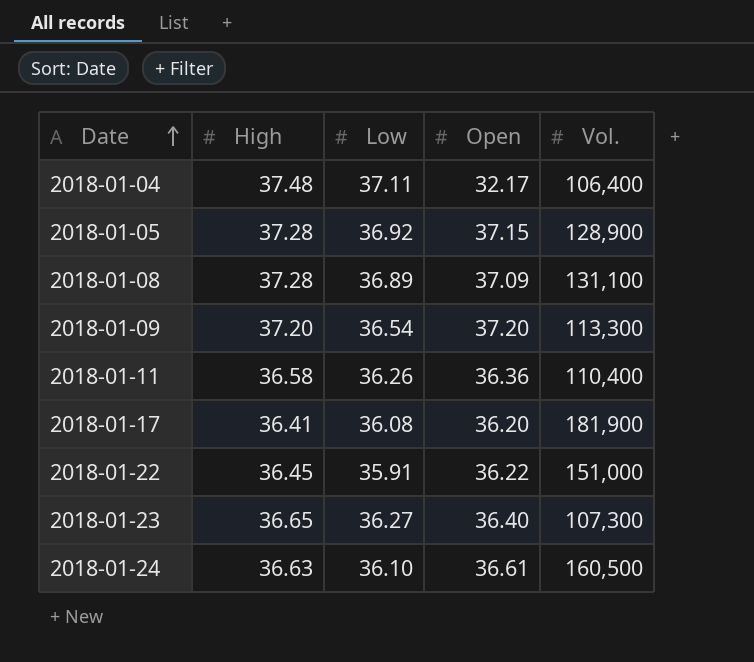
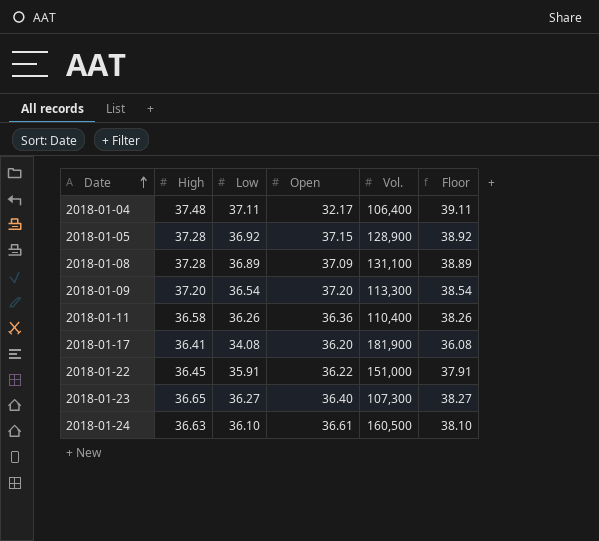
column Floor | formula: none -> [Low] + 2
2018-01-17 | Low: 36.08 -> 34.08

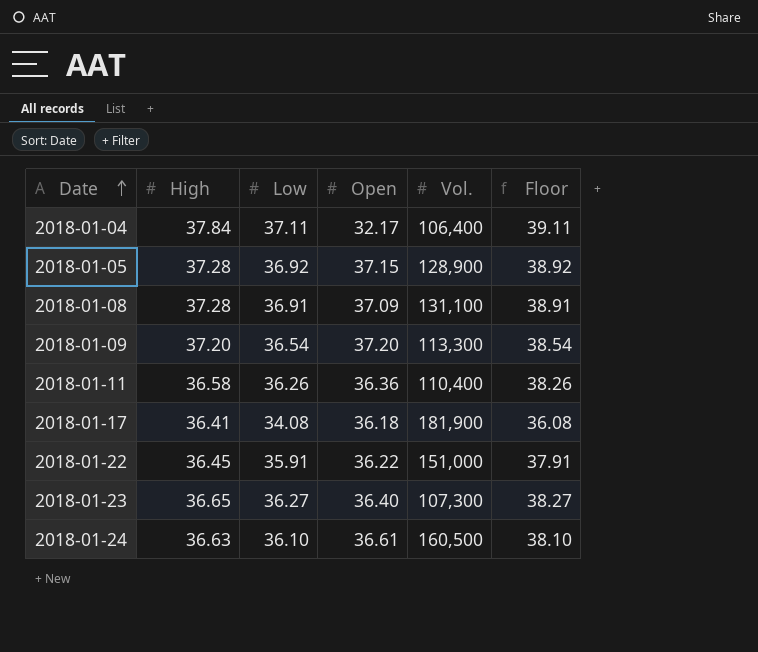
2018-01-04 | High: 37.48 -> 37.84
2018-01-08 | Low: 36.89 -> 36.91
2018-01-08 | Floor: 38.89 -> 38.91
2018-01-17 | Open: 36.20 -> 36.18

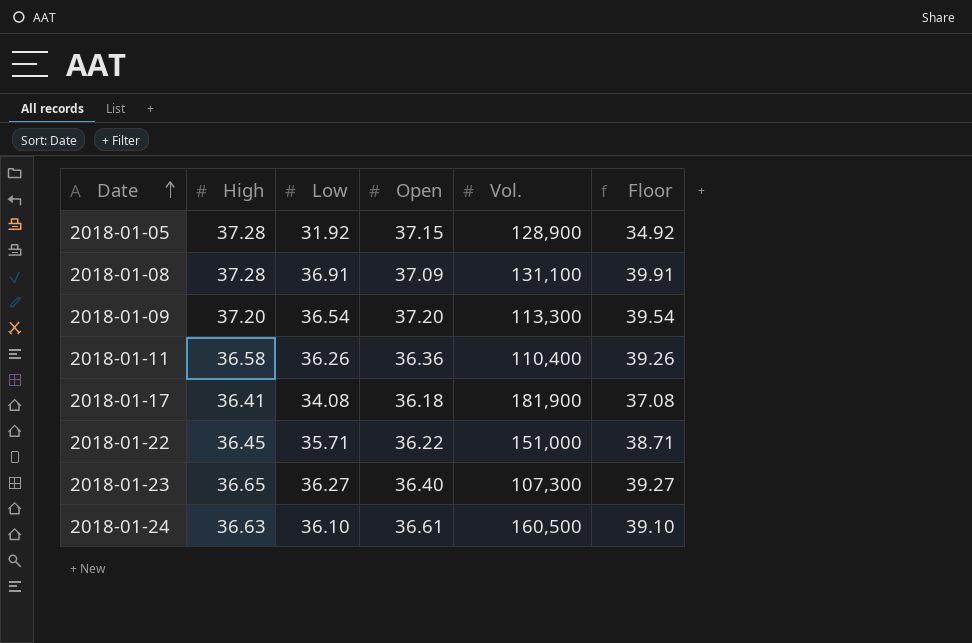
column Floor | formula: [Low] + 2 -> [Low] + 3
row 2018-01-04: 37.84 | 37.11 | 32.17 | 106,400 | 39.11 -> none
2018-01-05 | Low: 36.92 -> 31.92
2018-01-22 | Low: 35.91 -> 35.71

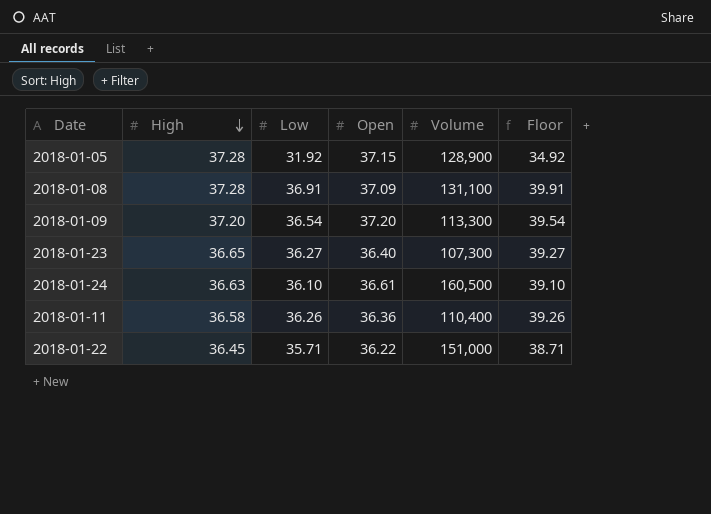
row order: Date ascending -> High descending
column name: Vol. -> Volume
row 2018-01-17: 36.41 | 34.08 | 36.18 | 181,900 | 37.08 -> none

